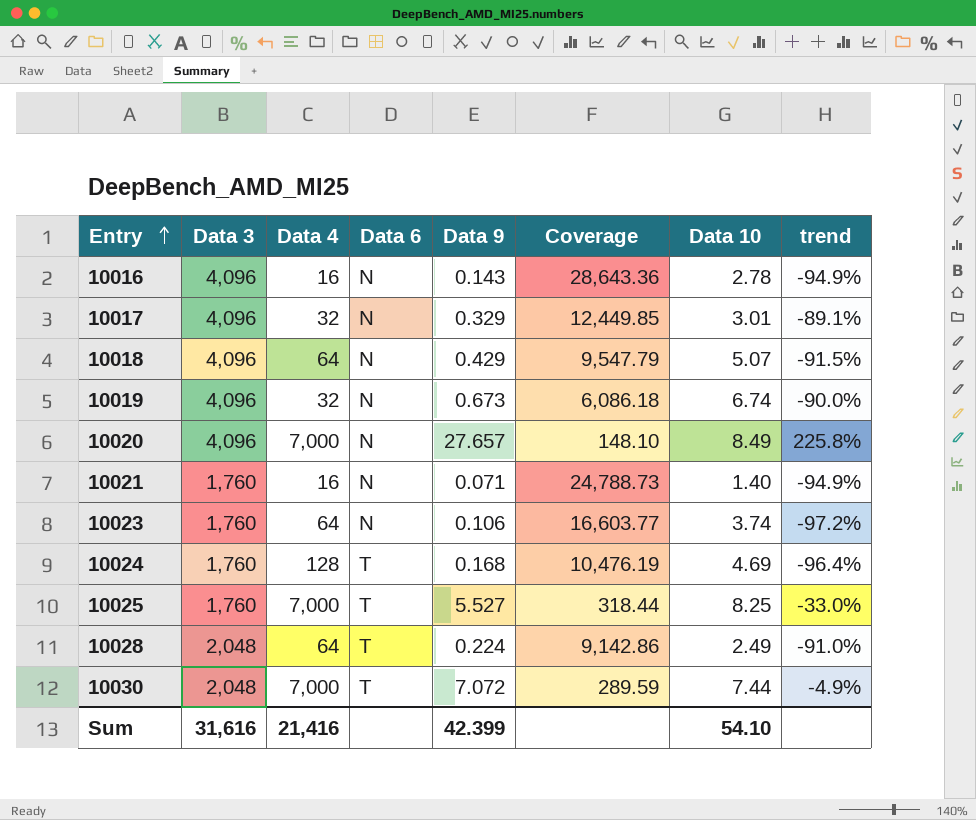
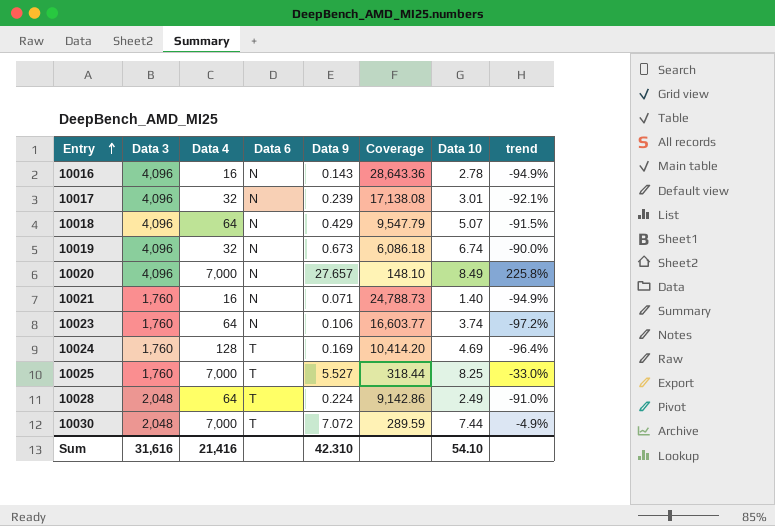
10017 | Data 9: 0.329 -> 0.239
10017 | Coverage: 12,449.85 -> 17,138.08
10017 | trend: -89.1% -> -92.1%
10024 | Data 9: 0.168 -> 0.169
10024 | Coverage: 10,476.19 -> 10,414.20
Sum | Data 9: 42.399 -> 42.310

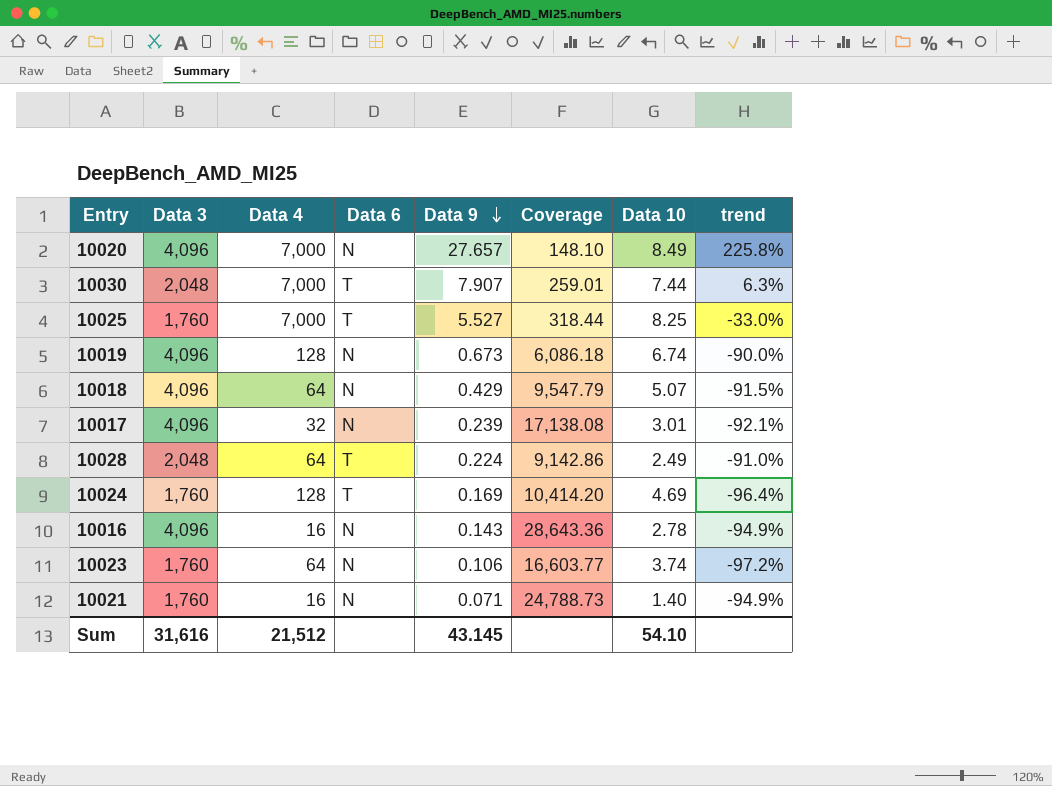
row order: Entry ascending -> Data 9 descending
10030 | Data 9: 7.072 -> 7.907
10030 | Coverage: 289.59 -> 259.01
10030 | trend: -4.9% -> 6.3%
10019 | Data 4: 32 -> 128
Sum | Data 4: 21,416 -> 21,512
Sum | Data 9: 42.310 -> 43.145

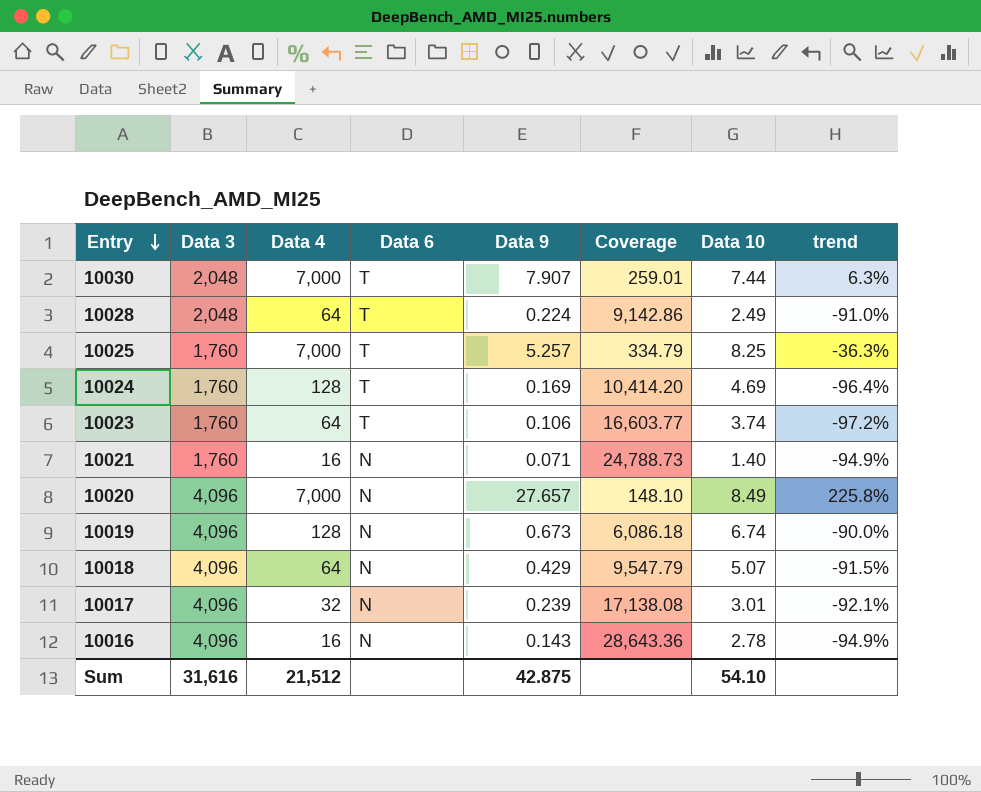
row order: Data 9 descending -> Entry descending
10025 | Data 9: 5.527 -> 5.257
10025 | Coverage: 318.44 -> 334.79
10025 | trend: -33.0% -> -36.3%
10023 | Data 6: N -> T
Sum | Data 9: 43.145 -> 42.875

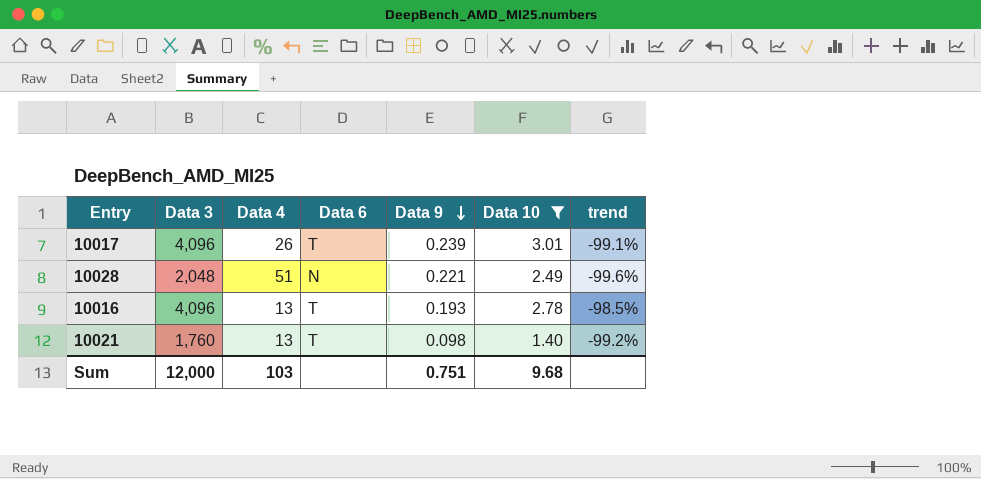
filter: none -> Data 10 <= 3.01
row order: Entry descending -> Data 9 descending
column Coverage | formula: [Data 3] / [Data 9] -> none
column trend | formula: ([Data 9] - [Data 10]) / [Data 10] -> ([Data 9] - [Data 4]) / [Data 4]
10017 | Data 4: 32 -> 26
10017 | Data 6: N -> T
10028 | Data 4: 64 -> 51
10028 | Data 6: T -> N
10028 | Data 9: 0.224 -> 0.221
10016 | Data 4: 16 -> 13
10016 | Data 6: N -> T
10016 | Data 9: 0.143 -> 0.193
10021 | Data 4: 16 -> 13
10021 | Data 6: N -> T
10021 | Data 9: 0.071 -> 0.098
Sum | Data 3: 31,616 -> 12,000
Sum | Data 4: 21,512 -> 103
Sum | Data 9: 42.875 -> 0.751
Sum | Data 10: 54.10 -> 9.68

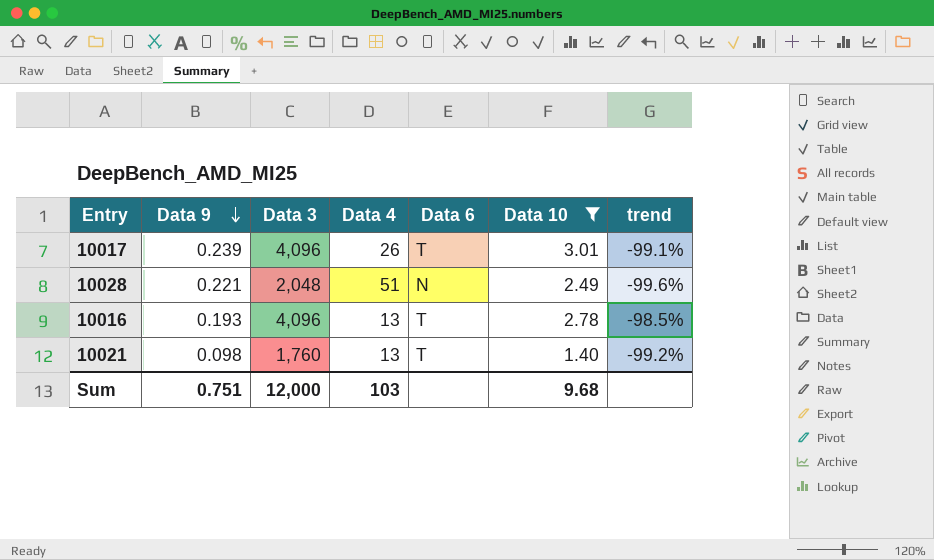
column Data 9 | position: 5 -> 2

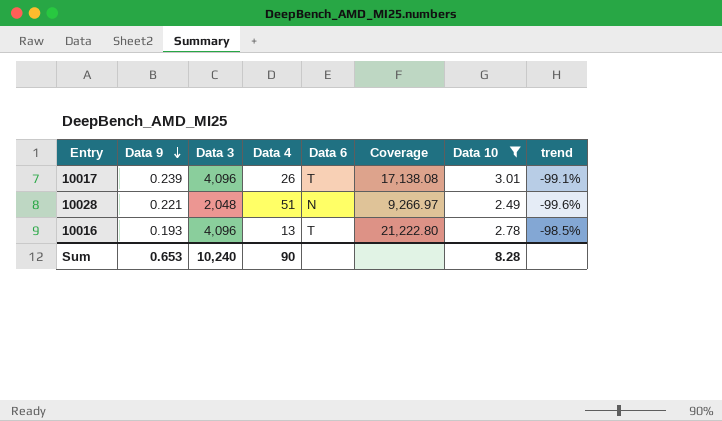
column Coverage | formula: none -> [Data 3] / [Data 9]
row 10021: 0.098 | 1,760 | 13 | T | 1.40 | -99.2% -> none
Sum | Data 9: 0.751 -> 0.653
Sum | Data 3: 12,000 -> 10,240
Sum | Data 4: 103 -> 90
Sum | Data 10: 9.68 -> 8.28

